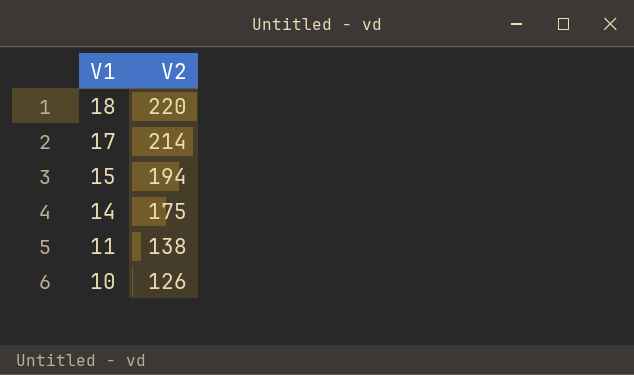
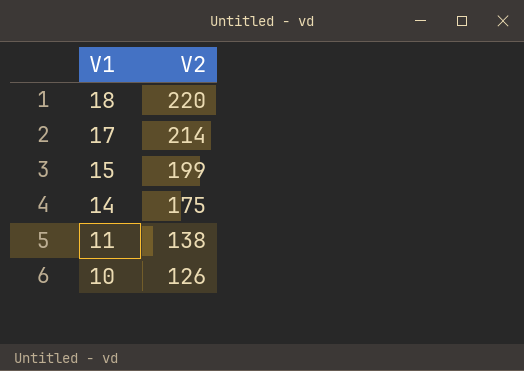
15 | V2: 194 -> 199

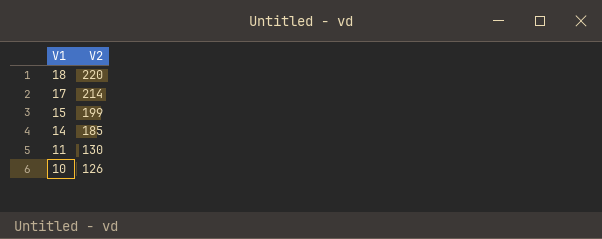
14 | V2: 175 -> 185
11 | V2: 138 -> 130

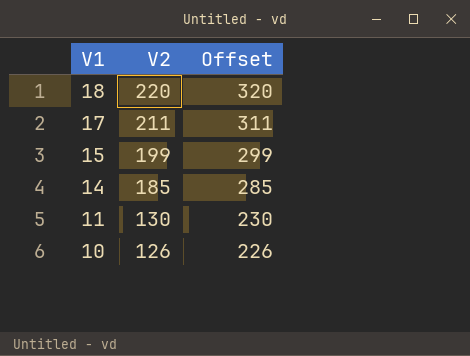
column Offset | formula: none -> [V2] + 100
17 | V2: 214 -> 211

